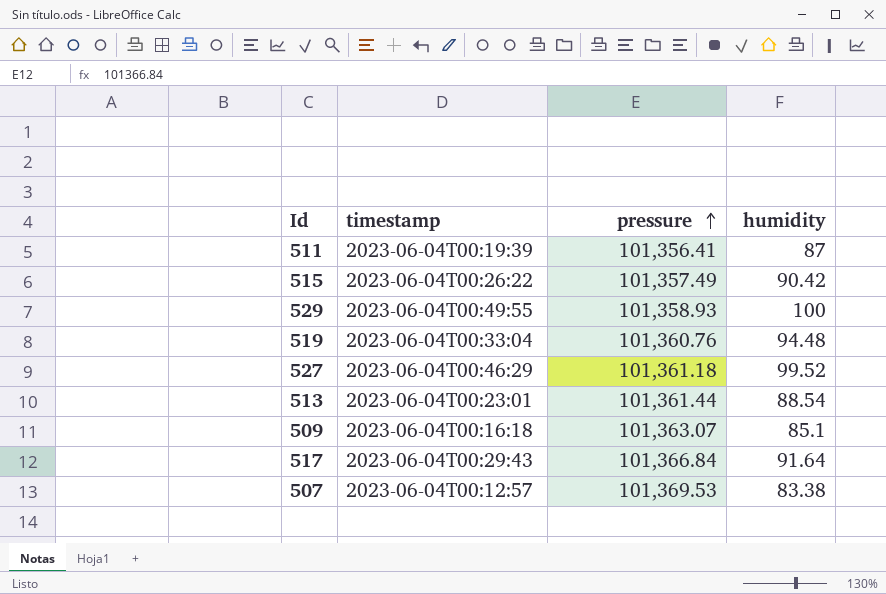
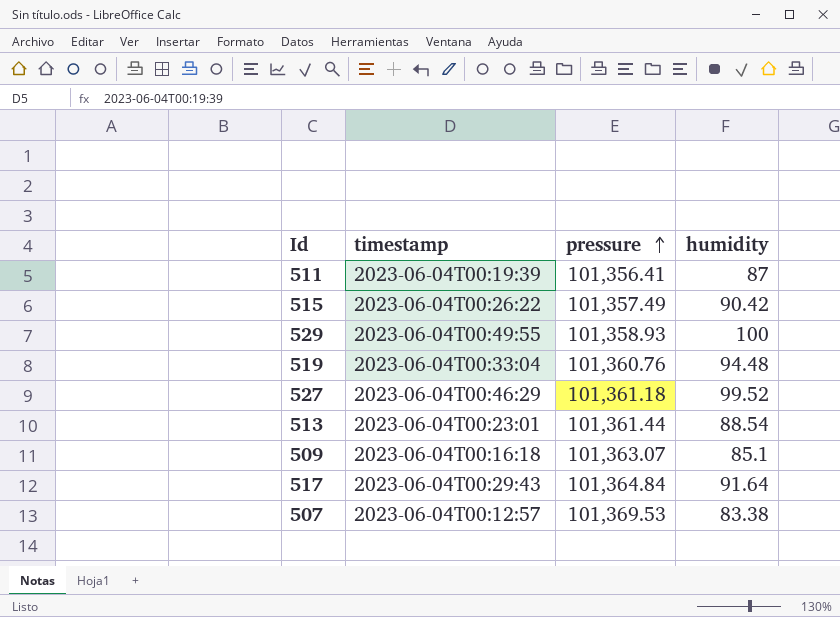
517 | pressure: 101,366.84 -> 101,364.84

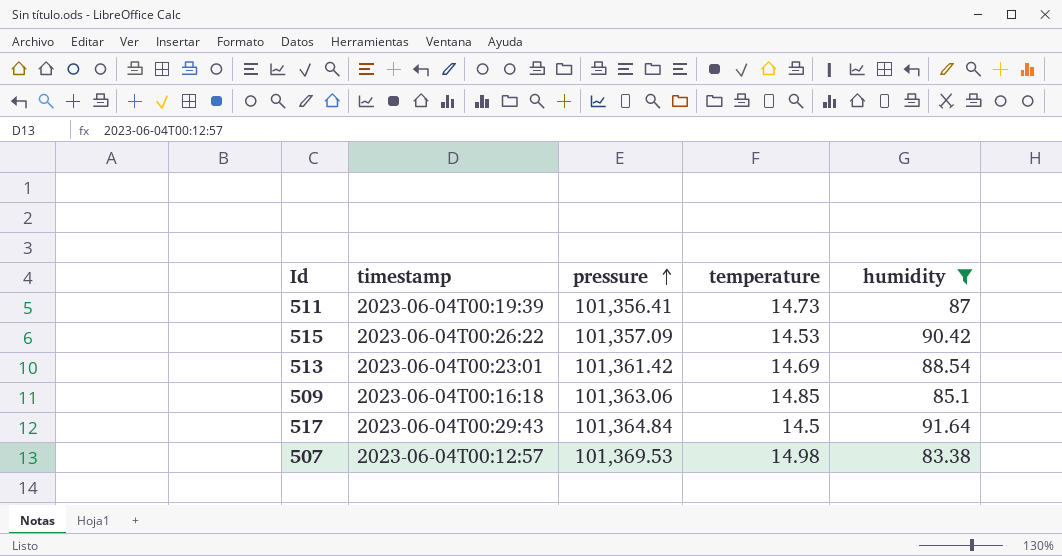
filter: none -> humidity <= 91.64
column temperature | position: none -> 4
515 | pressure: 101,357.49 -> 101,357.09
513 | pressure: 101,361.44 -> 101,361.42
509 | pressure: 101,363.07 -> 101,363.06

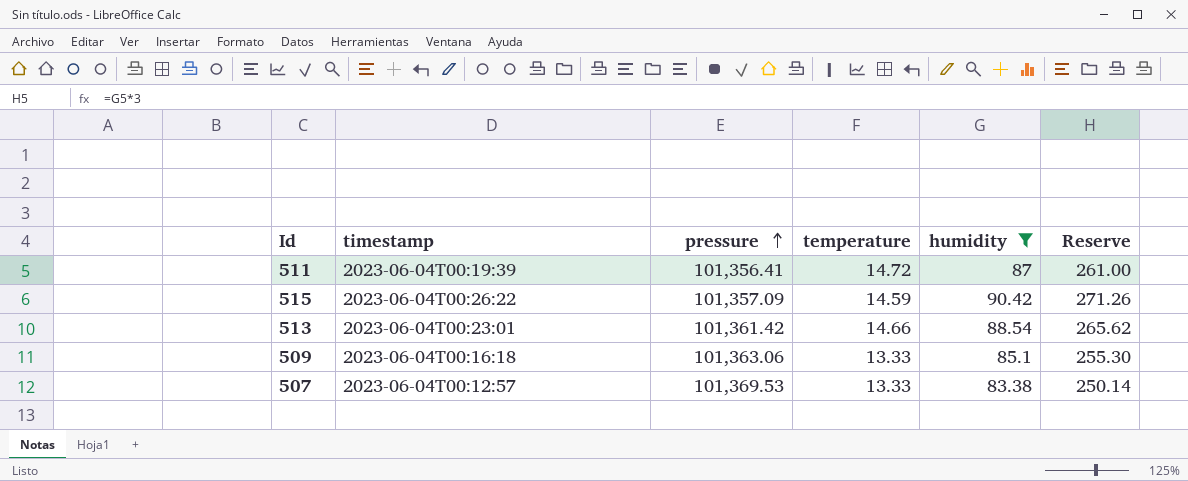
column Reserve | formula: none -> [humidity] * 3
row 517: 2023-06-04T00:29:43 | 101,364.84 | 14.5 | 91.64 -> none
511 | temperature: 14.73 -> 14.72
515 | temperature: 14.53 -> 14.59
513 | temperature: 14.69 -> 14.66
509 | temperature: 14.85 -> 13.33
507 | temperature: 14.98 -> 13.33

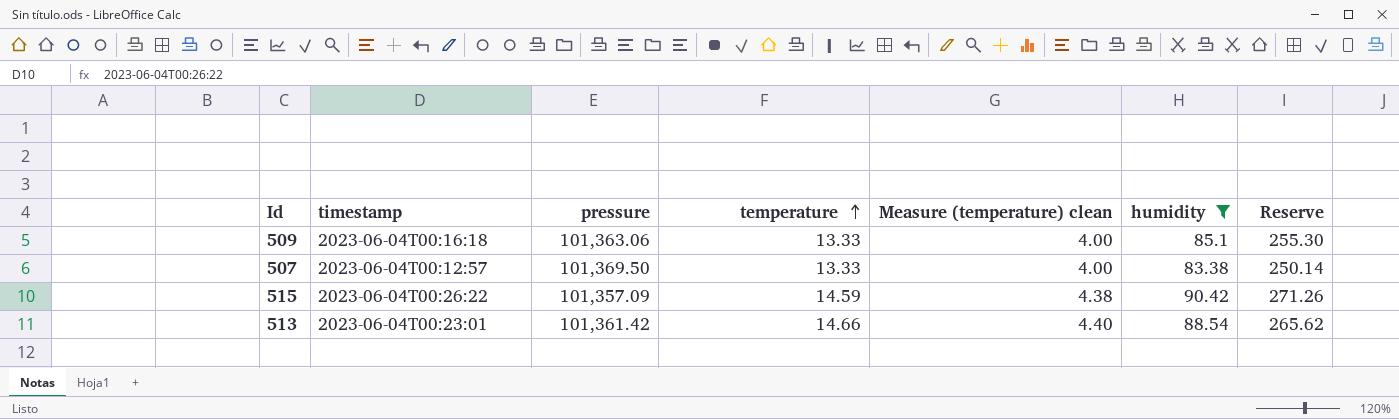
row order: pressure ascending -> temperature ascending
column Measure (temperature) clean | formula: none -> [temperature] * 0.3
row 511: 2023-06-04T00:19:39 | 101,356.41 | 14.72 | 87 | 261.00 -> none
507 | pressure: 101,369.53 -> 101,369.50

